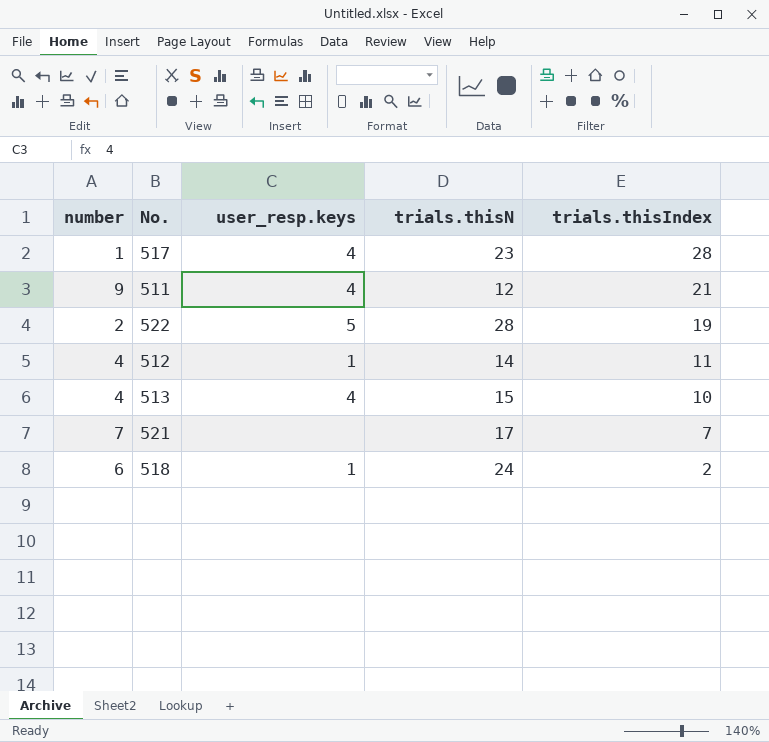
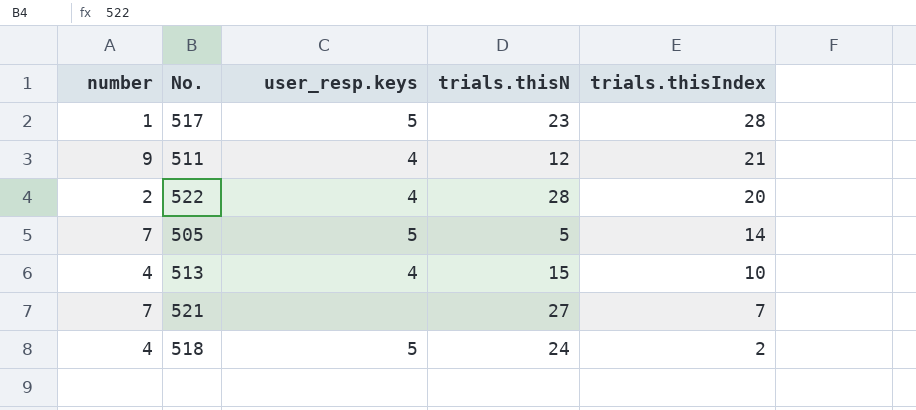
row 512: 4 | 1 | 14 | 11 -> none
517 | user_resp.keys: 4 -> 5
522 | user_resp.keys: 5 -> 4
522 | trials.thisIndex: 19 -> 20
row 505: none -> 7 | 5 | 5 | 14
521 | trials.thisN: 17 -> 27
518 | number: 6 -> 4
518 | user_resp.keys: 1 -> 5

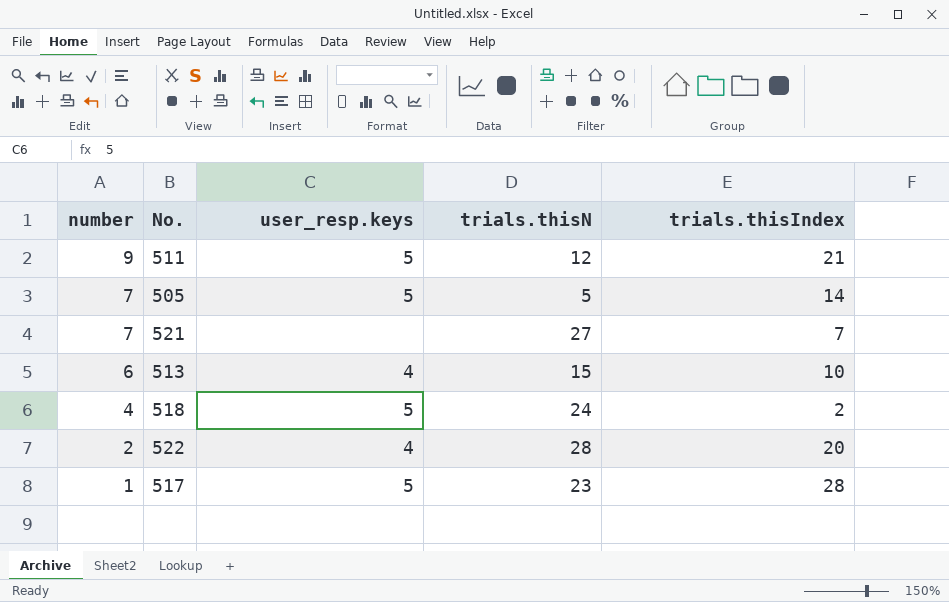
row order: trials.thisIndex descending -> number descending
511 | user_resp.keys: 4 -> 5
513 | number: 4 -> 6

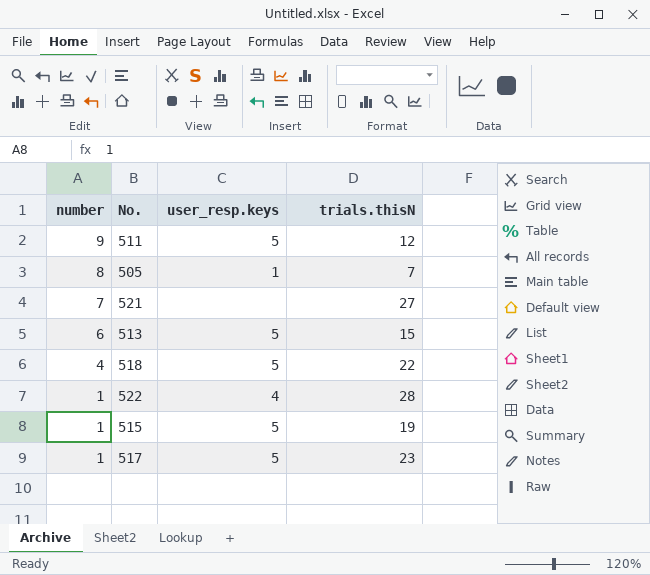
column trials.thisIndex | position: 5 -> none
505 | number: 7 -> 8
505 | user_resp.keys: 5 -> 1
505 | trials.thisN: 5 -> 7
513 | user_resp.keys: 4 -> 5
518 | trials.thisN: 24 -> 22
522 | number: 2 -> 1
row 515: none -> 1 | 5 | 19

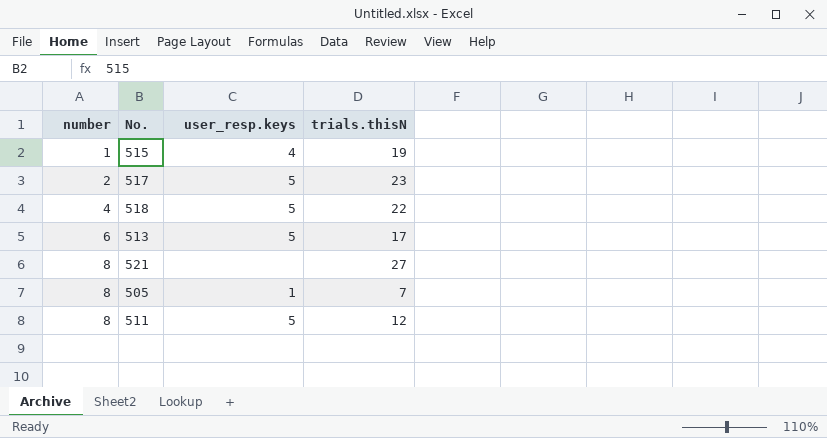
row order: number descending -> number ascending
row 522: 1 | 4 | 28 -> none
515 | user_resp.keys: 5 -> 4
517 | number: 1 -> 2
513 | trials.thisN: 15 -> 17
521 | number: 7 -> 8
511 | number: 9 -> 8

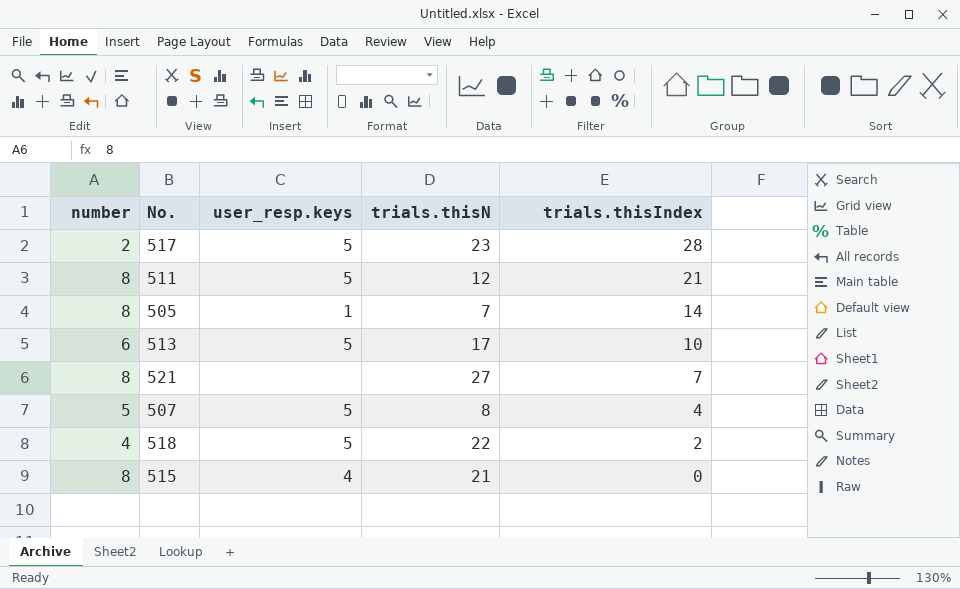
row order: number ascending -> trials.thisIndex descending
column trials.thisIndex | position: none -> 5
row 507: none -> 5 | 5 | 8 | 4
515 | number: 1 -> 8
515 | trials.thisN: 19 -> 21

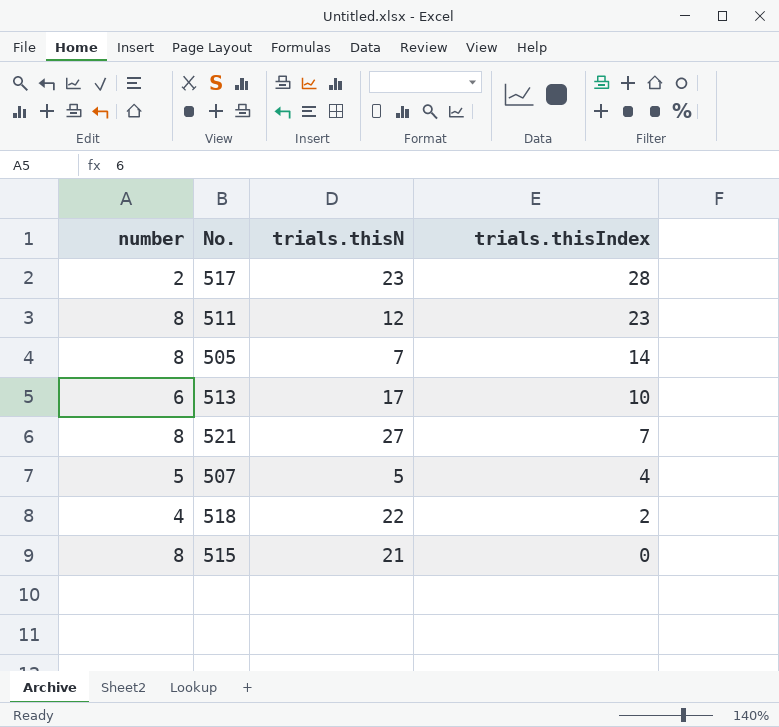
column user_resp.keys | position: 3 -> none
511 | trials.thisIndex: 21 -> 23
507 | trials.thisN: 8 -> 5

